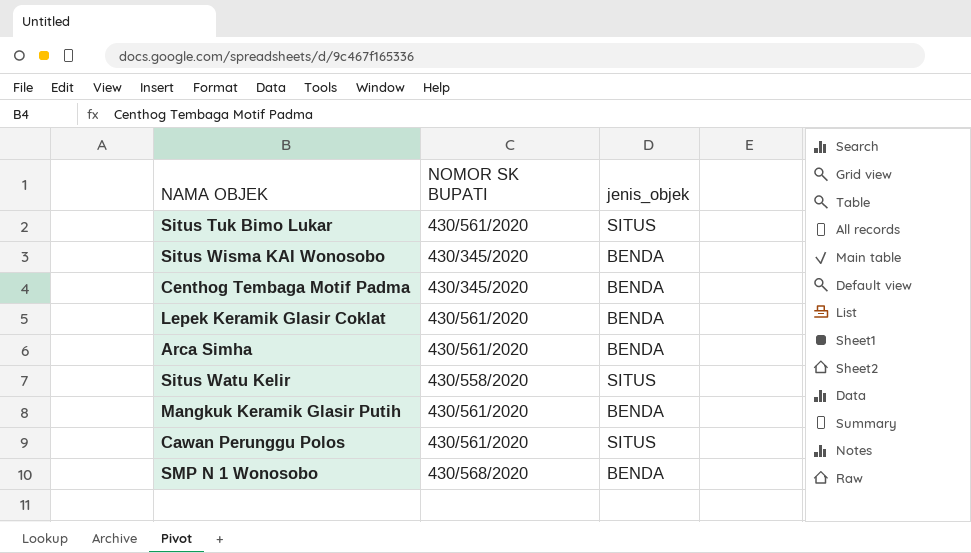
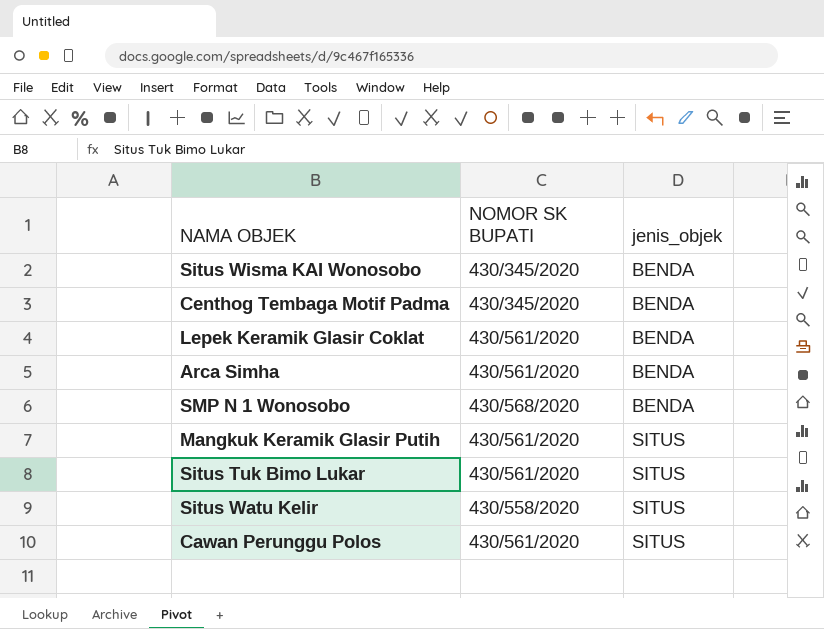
row order: none -> jenis_objek ascending
Mangkuk Keramik Glasir Putih | jenis_objek: BENDA -> SITUS

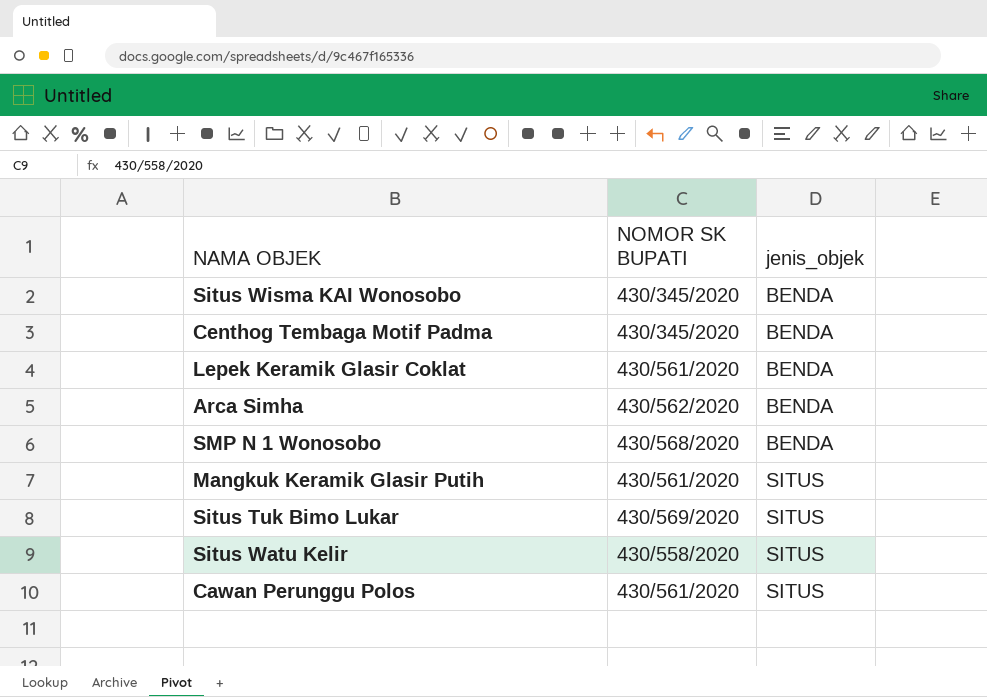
Arca Simha | NOMOR SK BUPATI: 430/561/2020 -> 430/562/2020
Situs Tuk Bimo Lukar | NOMOR SK BUPATI: 430/561/2020 -> 430/569/2020

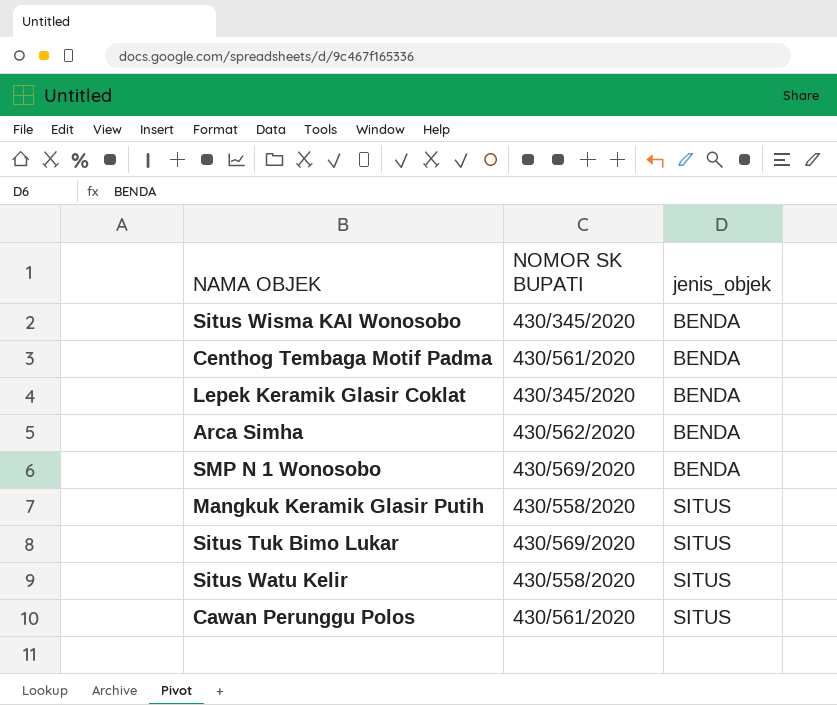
Centhog Tembaga Motif Padma | NOMOR SK BUPATI: 430/345/2020 -> 430/561/2020
Lepek Keramik Glasir Coklat | NOMOR SK BUPATI: 430/561/2020 -> 430/345/2020
SMP N 1 Wonosobo | NOMOR SK BUPATI: 430/568/2020 -> 430/569/2020
Mangkuk Keramik Glasir Putih | NOMOR SK BUPATI: 430/561/2020 -> 430/558/2020

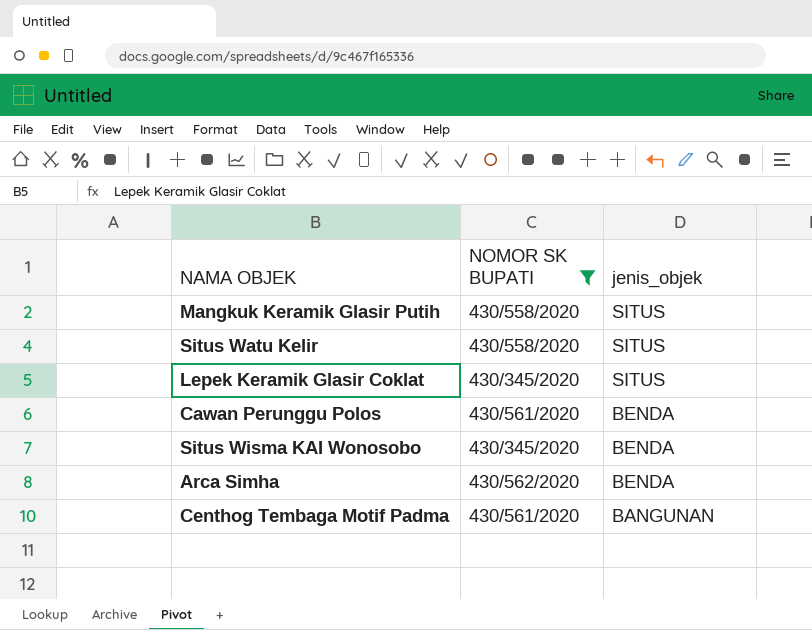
filter: none -> NOMOR SK BUPATI != 430/569/2020
row order: jenis_objek ascending -> jenis_objek descending
Lepek Keramik Glasir Coklat | jenis_objek: BENDA -> SITUS
Cawan Perunggu Polos | jenis_objek: SITUS -> BENDA
Centhog Tembaga Motif Padma | jenis_objek: BENDA -> BANGUNAN

